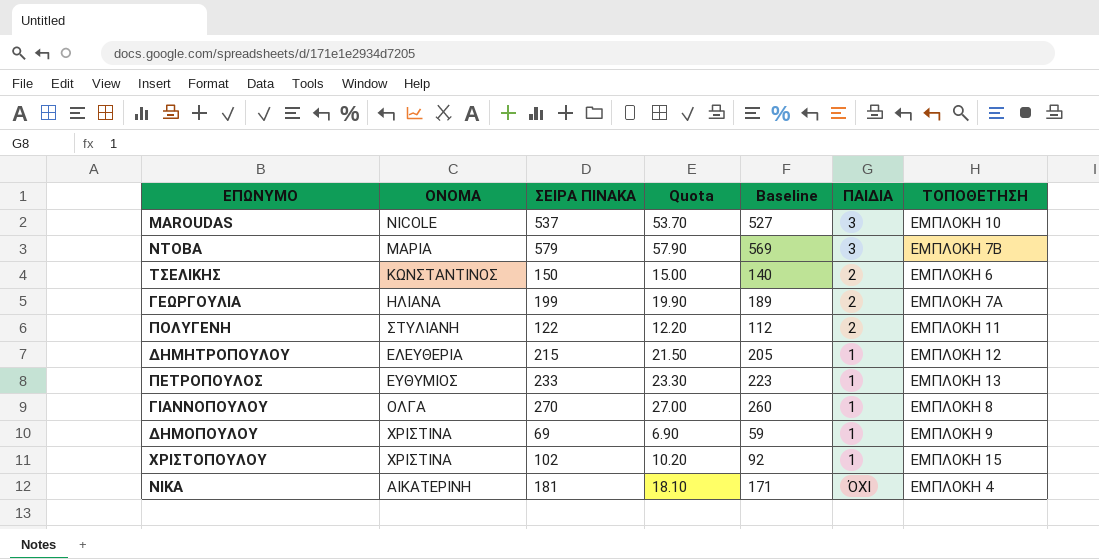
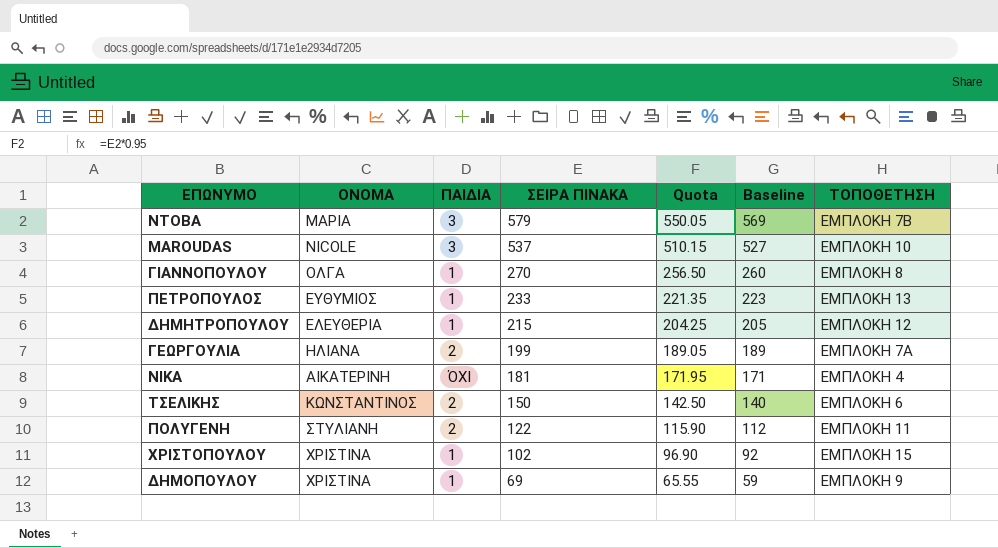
row order: none -> ΣΕΙΡΑ ΠΙΝΑΚΑ descending
column ΠΑΙΔΙΑ | position: 6 -> 3
column Quota | formula: [ΣΕΙΡΑ ΠΙΝΑΚΑ] * 0.1 -> [ΣΕΙΡΑ ΠΙΝΑΚΑ] * 0.95

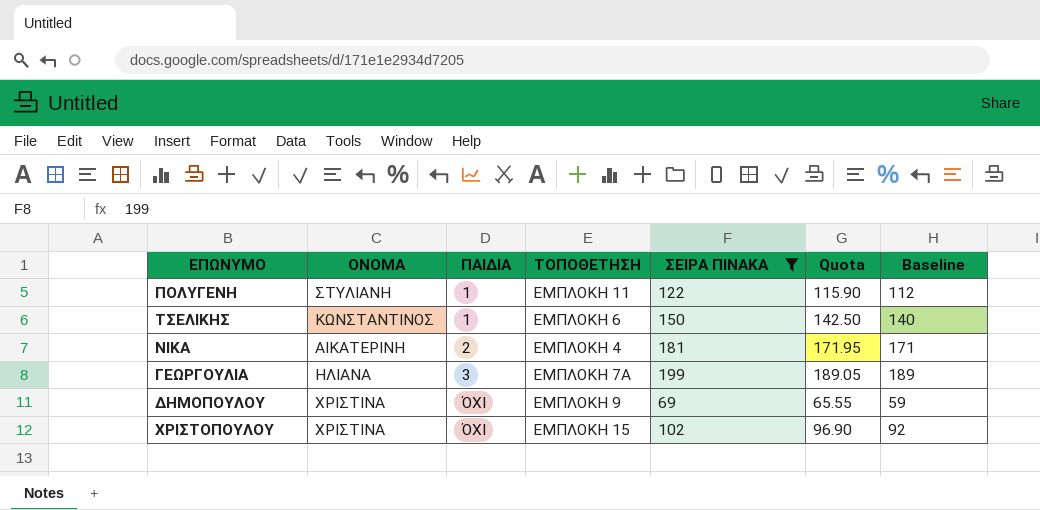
filter: none -> ΣΕΙΡΑ ΠΙΝΑΚΑ <= 199
row order: ΣΕΙΡΑ ΠΙΝΑΚΑ descending -> ΠΑΙΔΙΑ ascending
column ΤΟΠΟΘΕΤΗΣΗ | position: 7 -> 4
ΠΟΛΥΓΕΝΗ | ΠΑΙΔΙΑ: 2 -> 1
ΤΣΕΛΙΚΗΣ | ΠΑΙΔΙΑ: 2 -> 1
ΝΙΚΑ | ΠΑΙΔΙΑ: ΌΧΙ -> 2
ΓΕΩΡΓΟΥΛΙΑ | ΠΑΙΔΙΑ: 2 -> 3
ΔΗΜΟΠΟΥΛΟΥ | ΠΑΙΔΙΑ: 1 -> ΌΧΙ
ΧΡΙΣΤΟΠΟΥΛΟΥ | ΠΑΙΔΙΑ: 1 -> ΌΧΙ

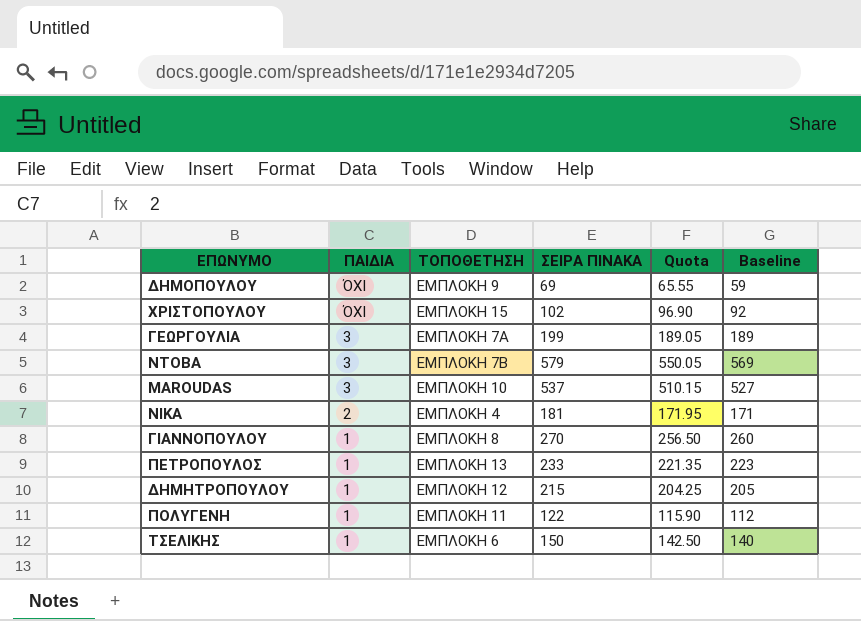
filter: ΣΕΙΡΑ ΠΙΝΑΚΑ <= 199 -> none
row order: ΠΑΙΔΙΑ ascending -> ΠΑΙΔΙΑ descending
column ΟΝΟΜΑ | position: 2 -> none

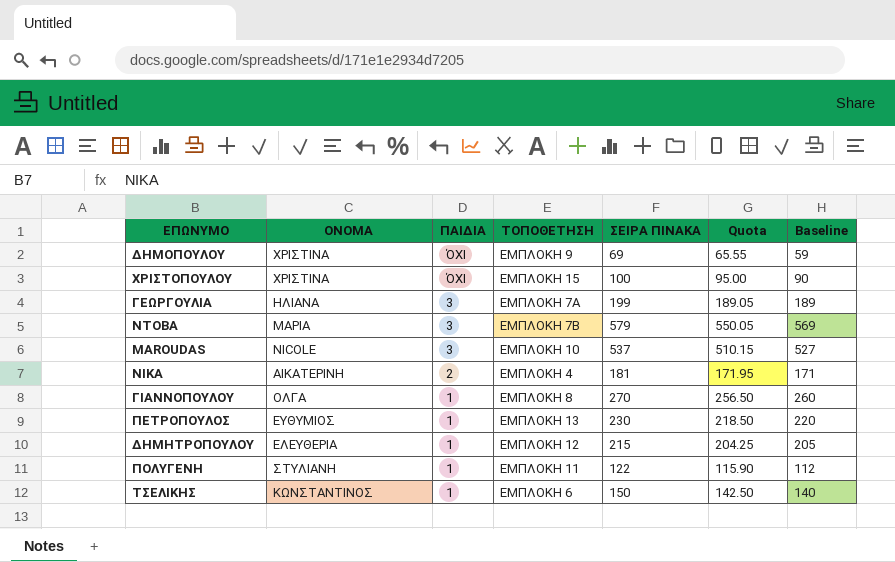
column ΟΝΟΜΑ | position: none -> 2
ΧΡΙΣΤΟΠΟΥΛΟΥ | ΣΕΙΡΑ ΠΙΝΑΚΑ: 102 -> 100
ΧΡΙΣΤΟΠΟΥΛΟΥ | Quota: 96.90 -> 95.00
ΧΡΙΣΤΟΠΟΥΛΟΥ | Baseline: 92 -> 90
ΠΕΤΡΟΠΟΥΛΟΣ | ΣΕΙΡΑ ΠΙΝΑΚΑ: 233 -> 230
ΠΕΤΡΟΠΟΥΛΟΣ | Quota: 221.35 -> 218.50
ΠΕΤΡΟΠΟΥΛΟΣ | Baseline: 223 -> 220

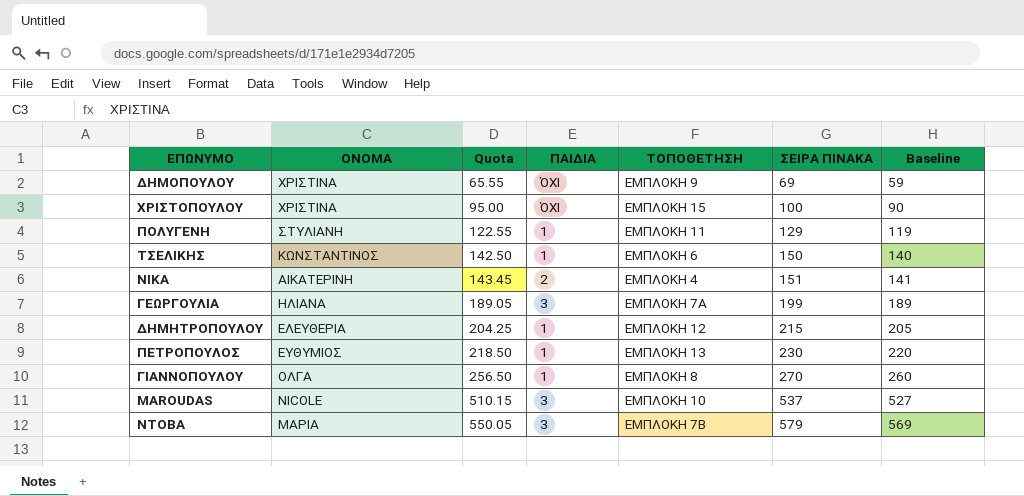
row order: ΠΑΙΔΙΑ descending -> Quota ascending
column Quota | position: 6 -> 3
ΠΟΛΥΓΕΝΗ | Quota: 115.90 -> 122.55
ΠΟΛΥΓΕΝΗ | ΣΕΙΡΑ ΠΙΝΑΚΑ: 122 -> 129
ΠΟΛΥΓΕΝΗ | Baseline: 112 -> 119
ΝΙΚΑ | Quota: 171.95 -> 143.45
ΝΙΚΑ | ΣΕΙΡΑ ΠΙΝΑΚΑ: 181 -> 151
ΝΙΚΑ | Baseline: 171 -> 141

